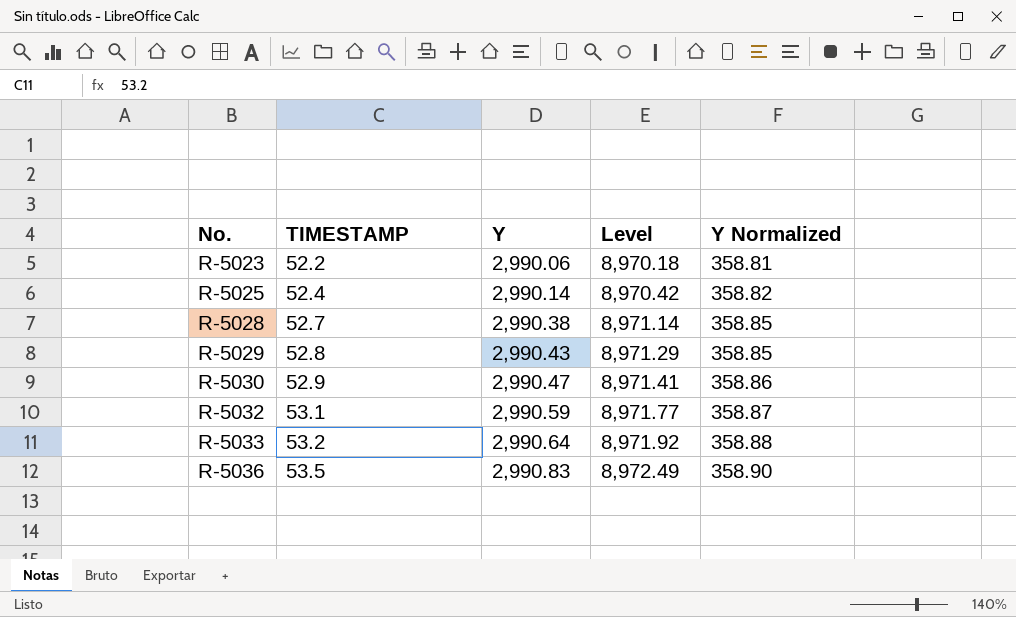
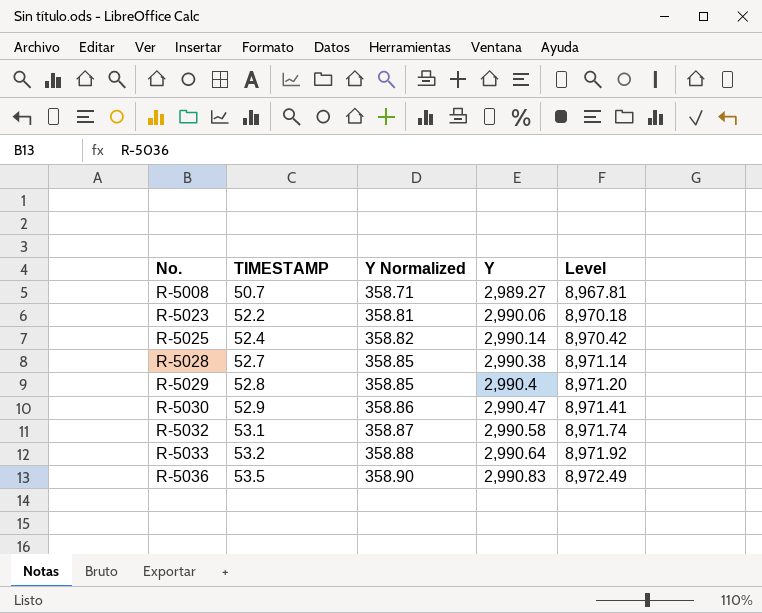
column Y Normalized | position: 5 -> 3
row R-5008: none -> 50.7 | 358.71 | 2,989.27 | 8,967.81
R-5029 | Y: 2,990.43 -> 2,990.4
R-5029 | Level: 8,971.29 -> 8,971.20
R-5032 | Y: 2,990.59 -> 2,990.58
R-5032 | Level: 8,971.77 -> 8,971.74

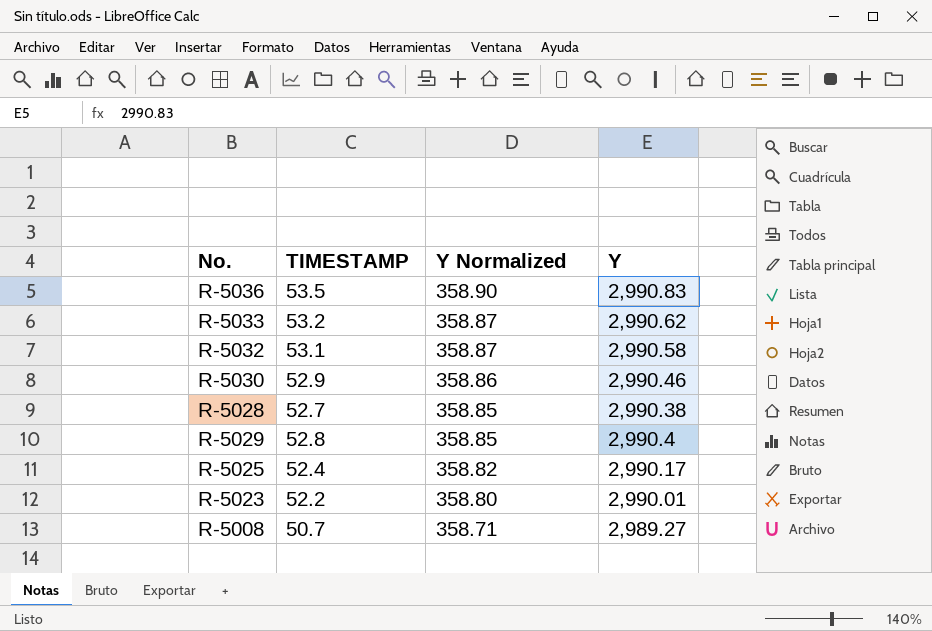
row order: No. ascending -> Y Normalized descending
column Level | formula: [Y] * 3 -> none
R-5033 | Y Normalized: 358.88 -> 358.87
R-5033 | Y: 2,990.64 -> 2,990.62
R-5030 | Y: 2,990.47 -> 2,990.46
R-5025 | Y: 2,990.14 -> 2,990.17
R-5023 | Y Normalized: 358.81 -> 358.80
R-5023 | Y: 2,990.06 -> 2,990.01

